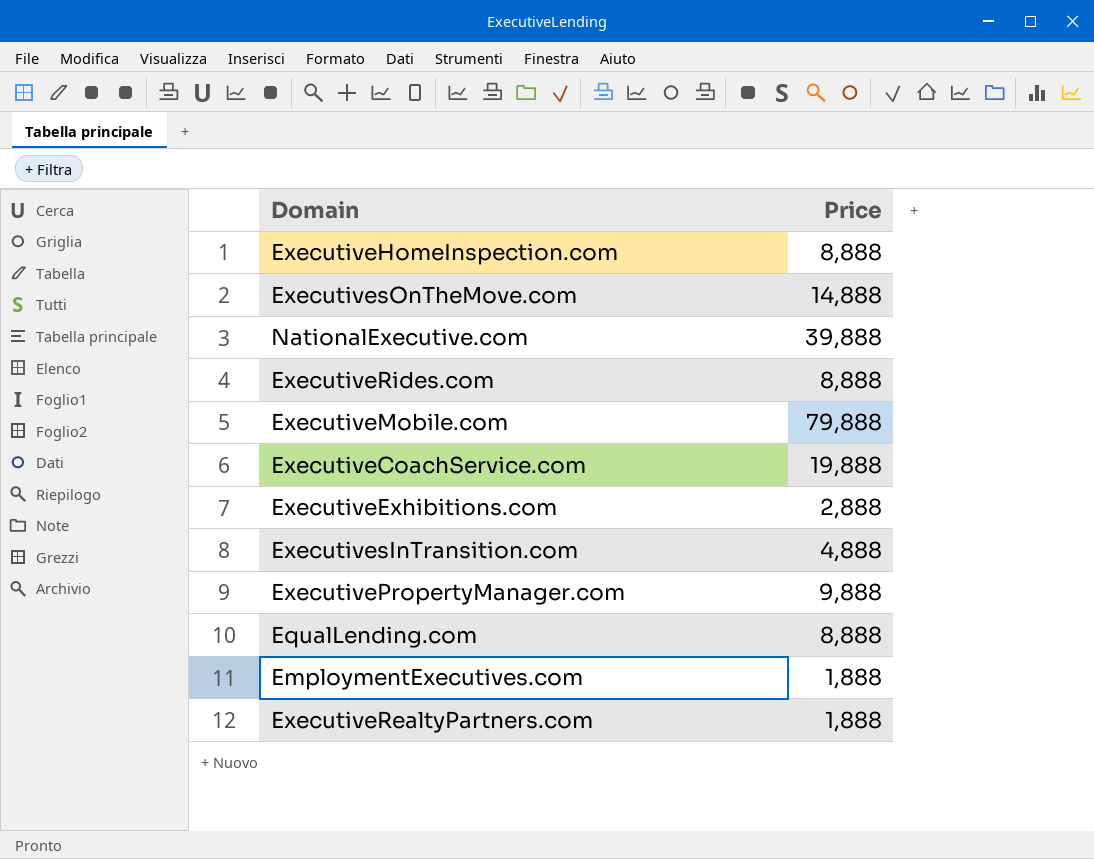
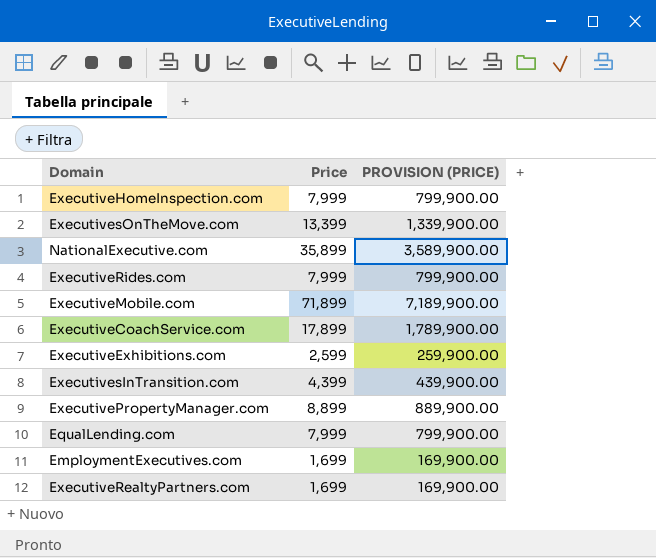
column PROVISION (PRICE) | formula: none -> [Price] * 100
ExecutiveHomeInspection.com | Price: 8,888 -> 7,999
ExecutivesOnTheMove.com | Price: 14,888 -> 13,399
NationalExecutive.com | Price: 39,888 -> 35,899
ExecutiveRides.com | Price: 8,888 -> 7,999
ExecutiveMobile.com | Price: 79,888 -> 71,899
ExecutiveCoachService.com | Price: 19,888 -> 17,899
ExecutiveExhibitions.com | Price: 2,888 -> 2,599
ExecutivesInTransition.com | Price: 4,888 -> 4,399
ExecutivePropertyManager.com | Price: 9,888 -> 8,899
EqualLending.com | Price: 8,888 -> 7,999
EmploymentExecutives.com | Price: 1,888 -> 1,699
ExecutiveRealtyPartners.com | Price: 1,888 -> 1,699

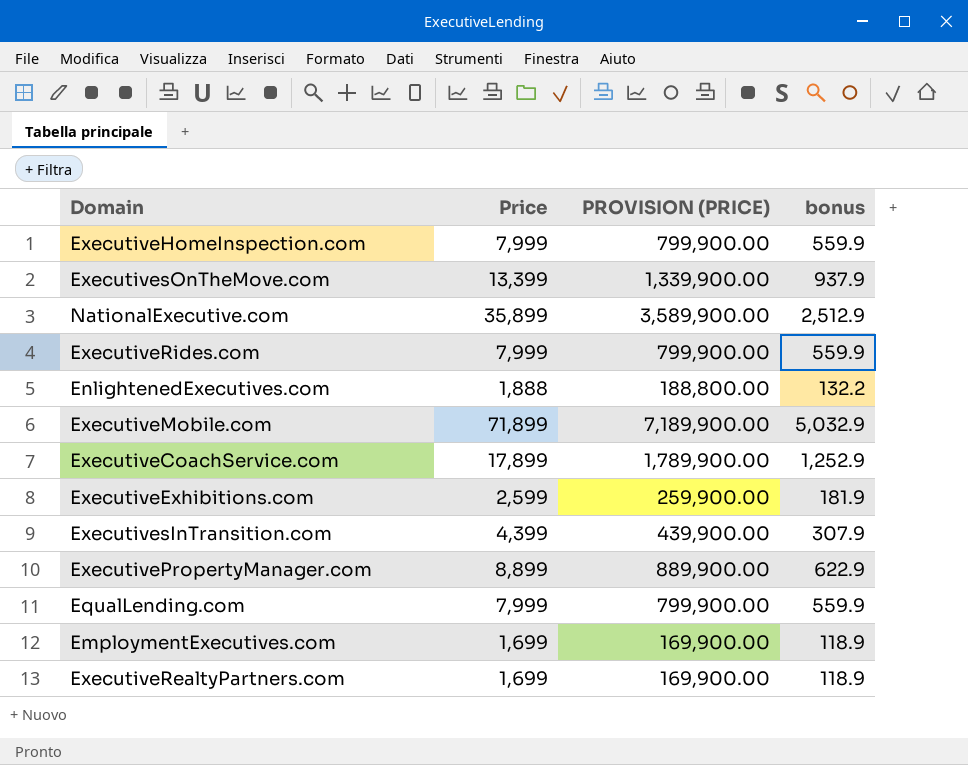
column bonus | formula: none -> [Price] * 0.07
row EnlightenedExecutives.com: none -> 1,888 | 188,800.00 | 132.2

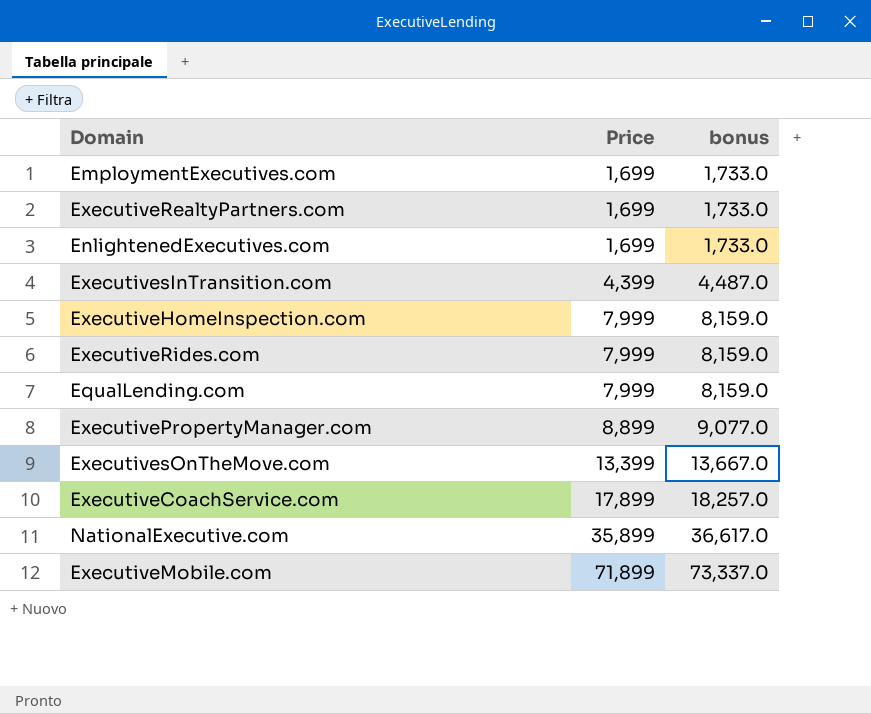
row order: none -> Price ascending
column PROVISION (PRICE) | formula: [Price] * 100 -> none
column bonus | formula: [Price] * 0.07 -> [Price] * 1.02
row ExecutiveExhibitions.com: 2,599 | 259,900.00 | 181.9 -> none
EnlightenedExecutives.com | Price: 1,888 -> 1,699

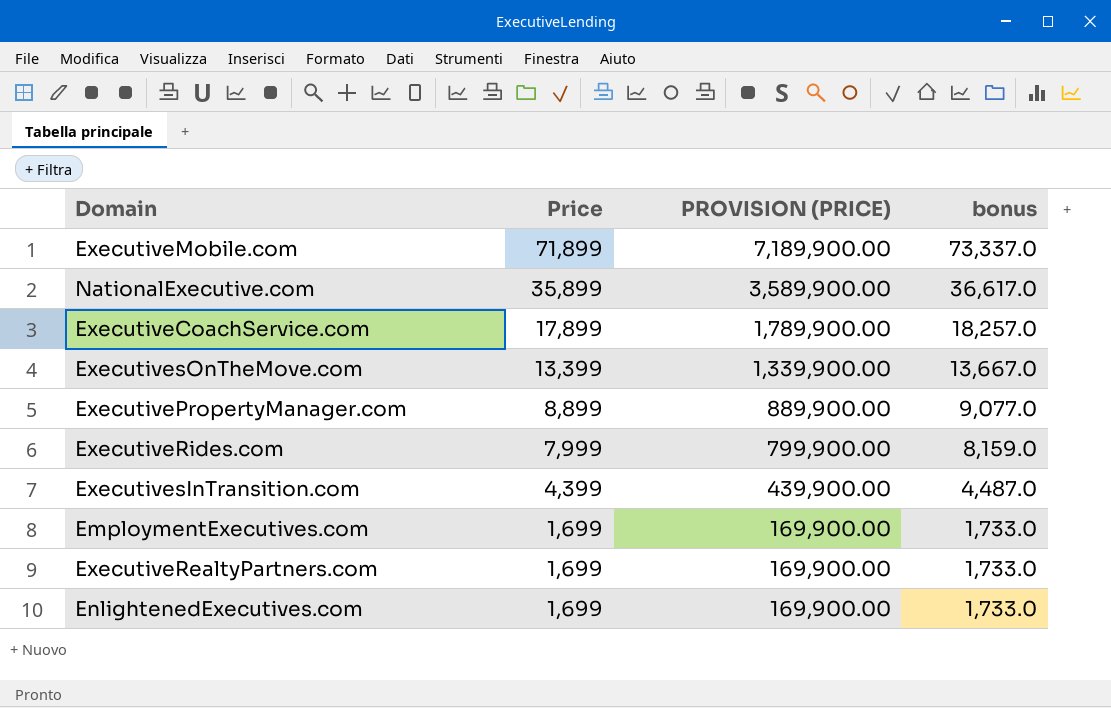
row order: Price ascending -> Price descending
column PROVISION (PRICE) | formula: none -> [Price] * 100
row ExecutiveHomeInspection.com: 7,999 | 8,159.0 -> none
row EqualLending.com: 7,999 | 8,159.0 -> none

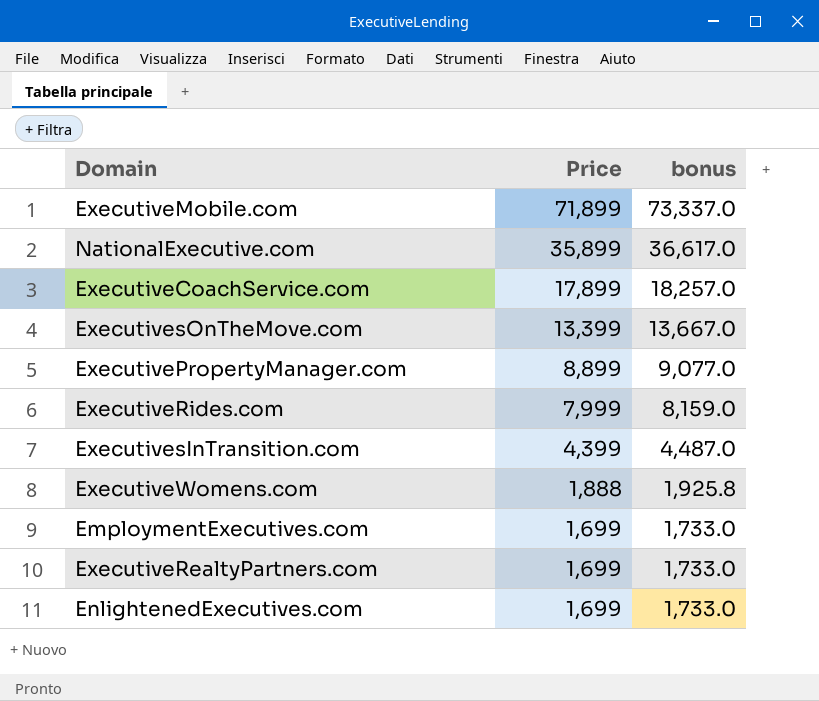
column PROVISION (PRICE) | formula: [Price] * 100 -> none
row ExecutiveWomens.com: none -> 1,888 | 1,925.8

